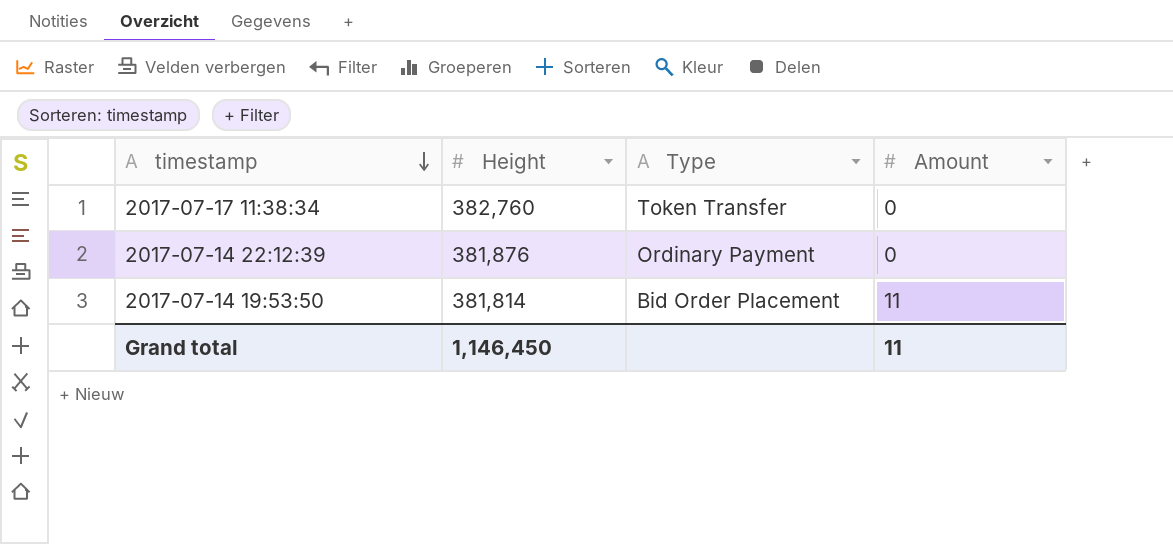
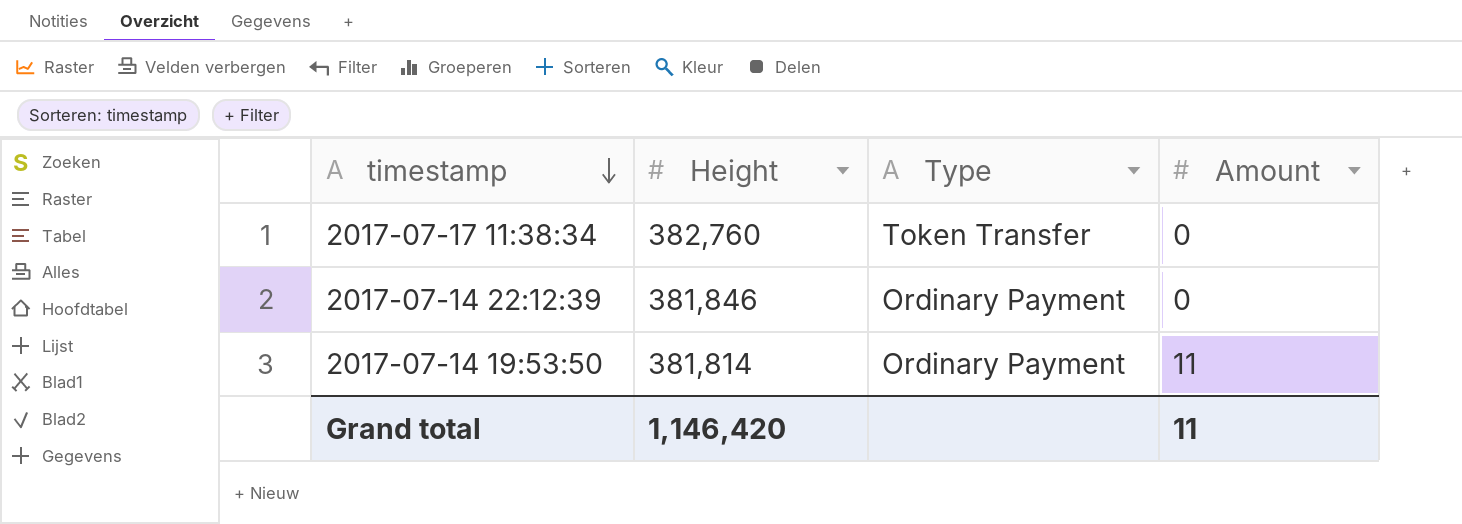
2017-07-14 22:12:39 | Height: 381,876 -> 381,846
2017-07-14 19:53:50 | Type: Bid Order Placement -> Ordinary Payment
Grand total | Height: 1,146,450 -> 1,146,420

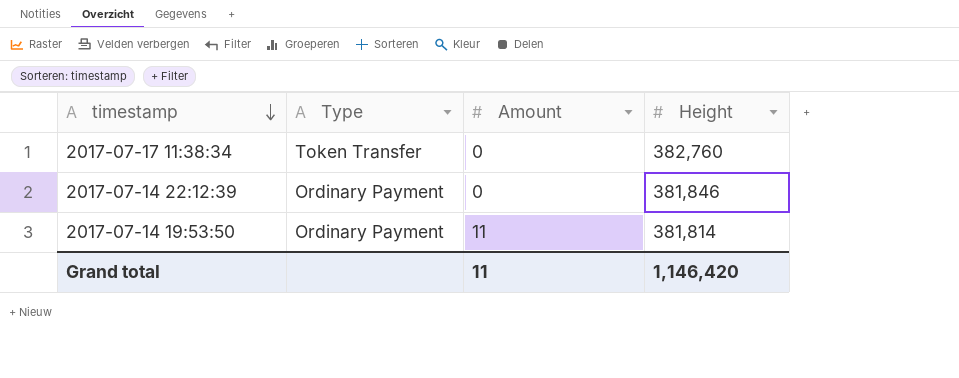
column Height | position: 2 -> 4

